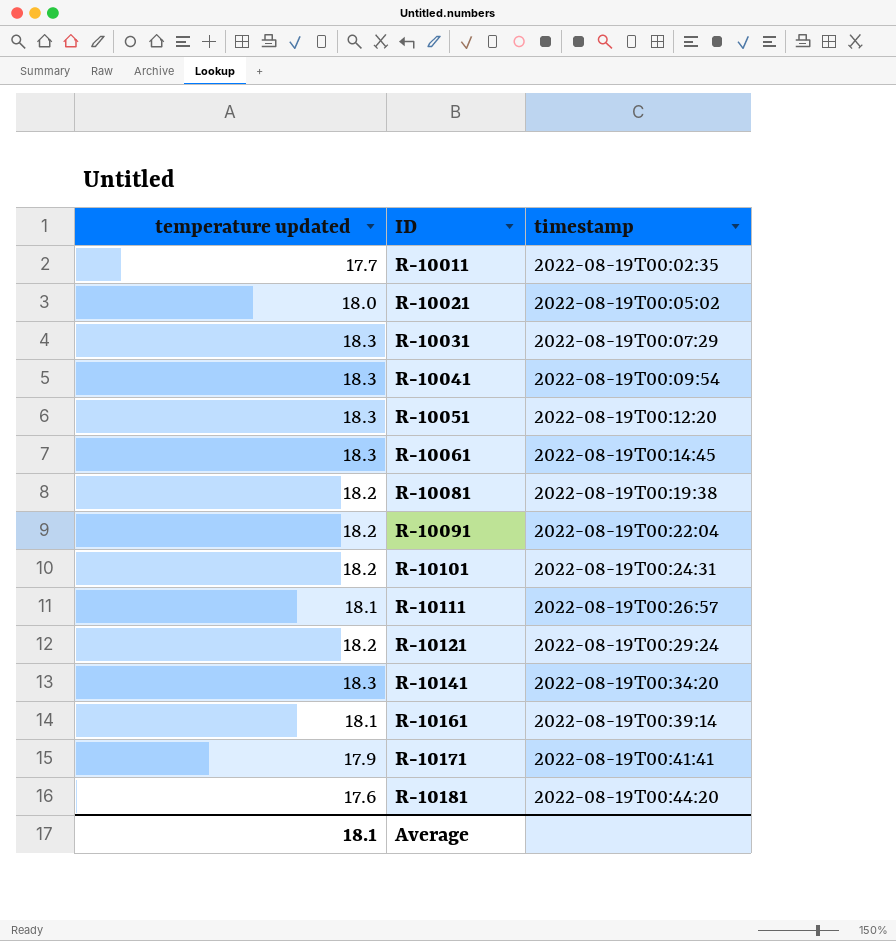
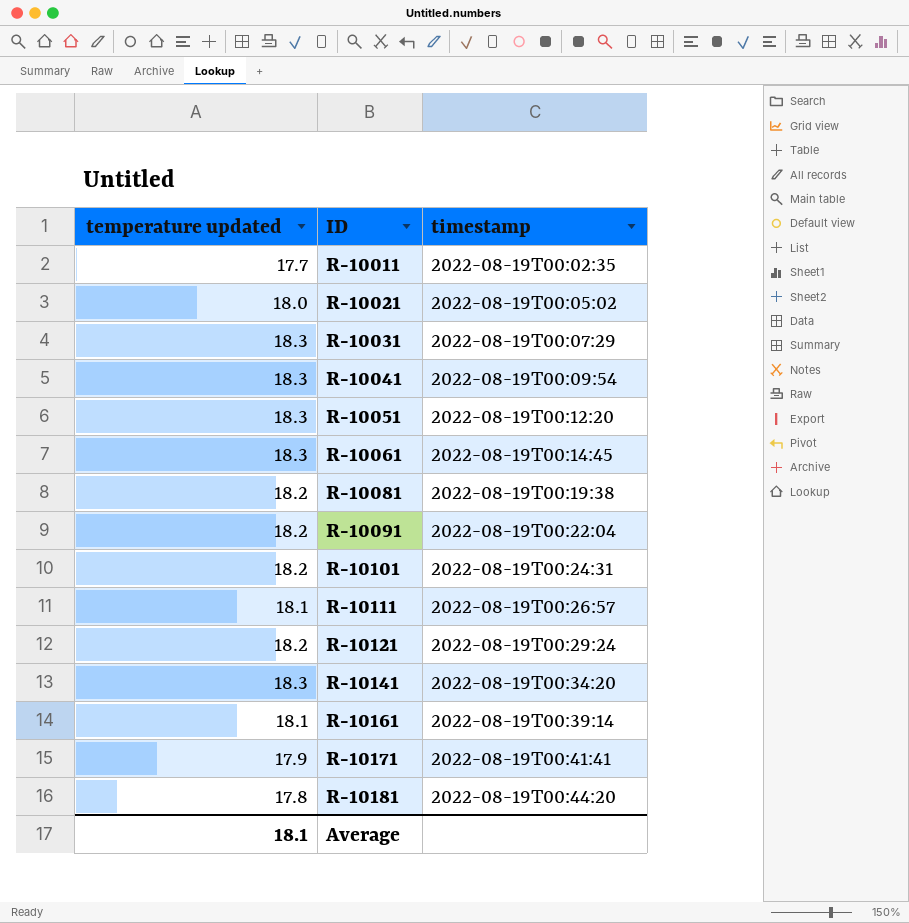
R-10181 | temperature updated: 17.6 -> 17.8

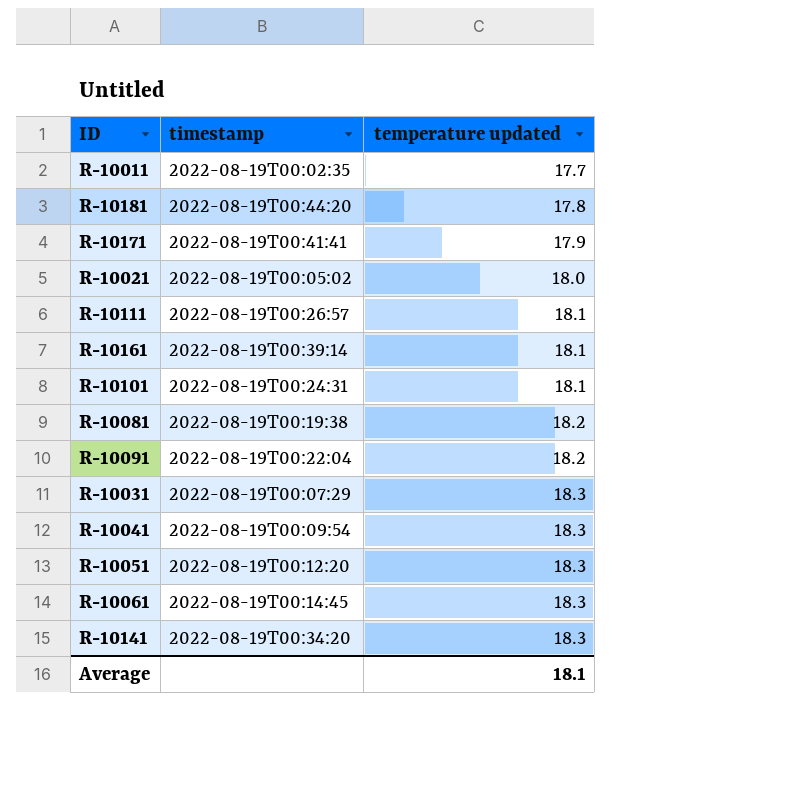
row order: ID ascending -> temperature updated ascending
column temperature updated | position: 1 -> 3
row R-10121: 18.2 | 2022-08-19T00:29:24 -> none
R-10101 | temperature updated: 18.2 -> 18.1

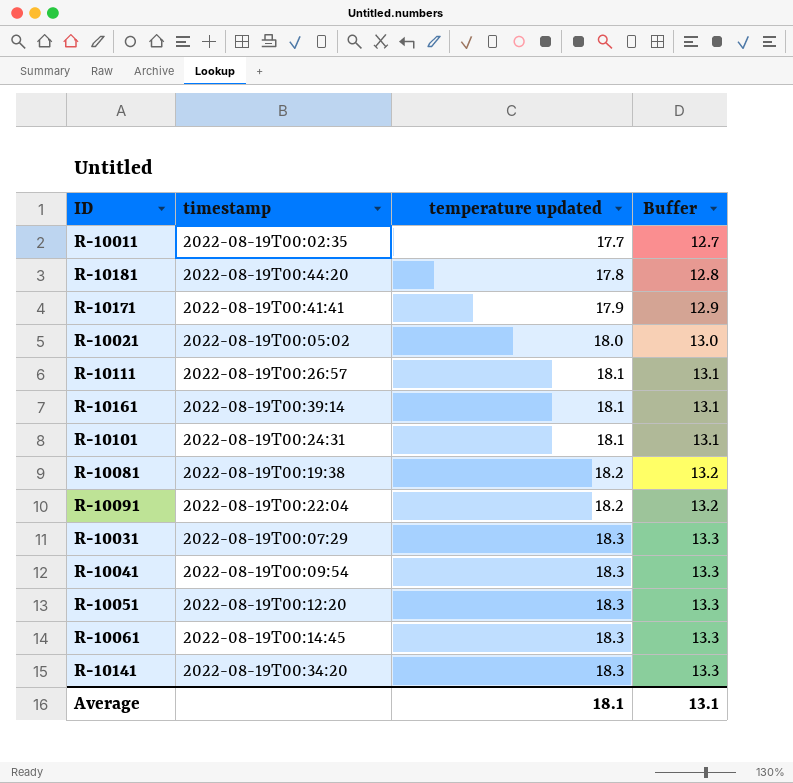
column Buffer | formula: none -> [temperature updated] - 5

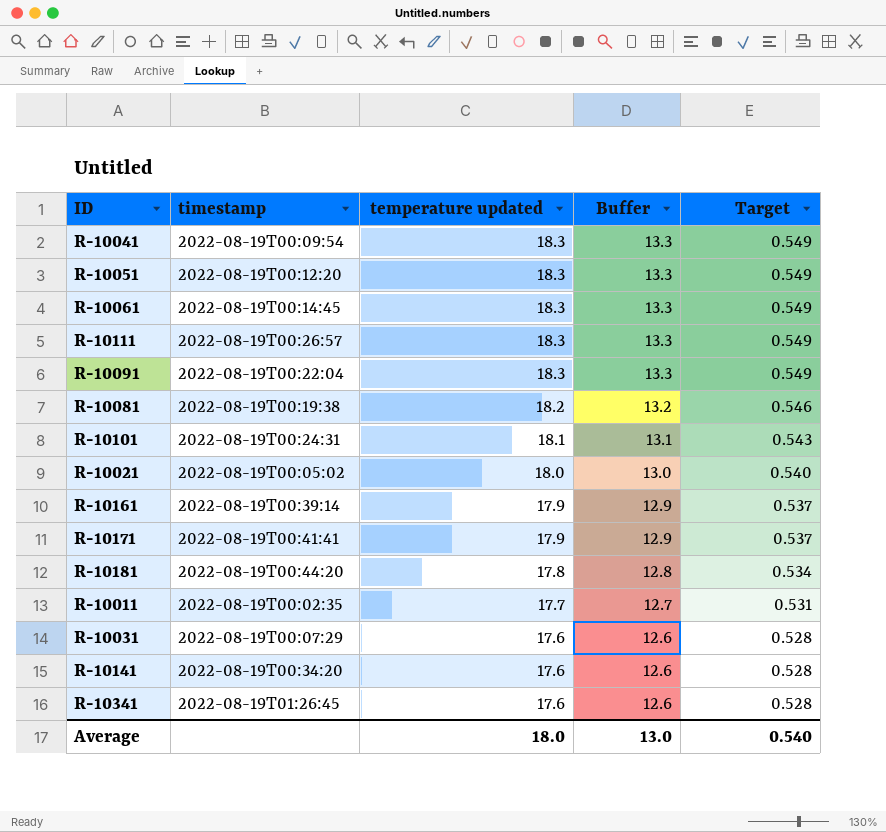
row order: temperature updated ascending -> temperature updated descending
column Target | formula: none -> [temperature updated] * 0.03
R-10111 | temperature updated: 18.1 -> 18.3
R-10111 | Buffer: 13.1 -> 13.3
R-10091 | temperature updated: 18.2 -> 18.3
R-10091 | Buffer: 13.2 -> 13.3
R-10161 | temperature updated: 18.1 -> 17.9
R-10161 | Buffer: 13.1 -> 12.9
R-10031 | temperature updated: 18.3 -> 17.6
R-10031 | Buffer: 13.3 -> 12.6
R-10141 | temperature updated: 18.3 -> 17.6
R-10141 | Buffer: 13.3 -> 12.6
row R-10341: none -> 2022-08-19T01:26:45 | 17.6 | 12.6 | 0.528
Average | temperature updated: 18.1 -> 18.0
Average | Buffer: 13.1 -> 13.0

